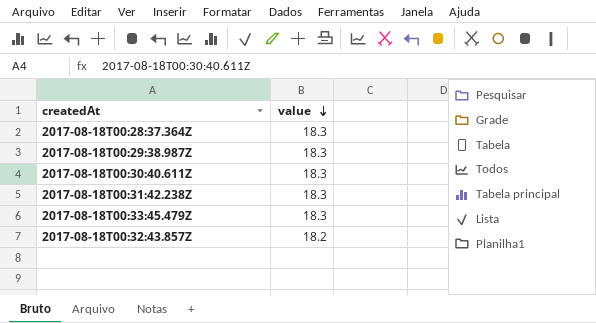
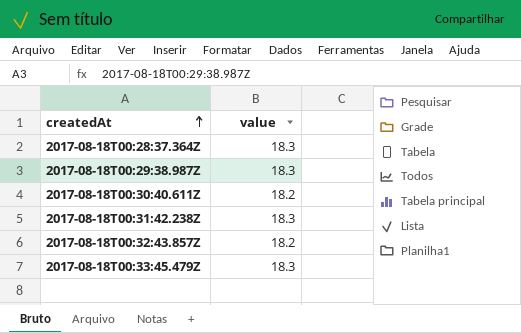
row order: value descending -> createdAt ascending
2017-08-18T00:30:40.611Z | value: 18.3 -> 18.2

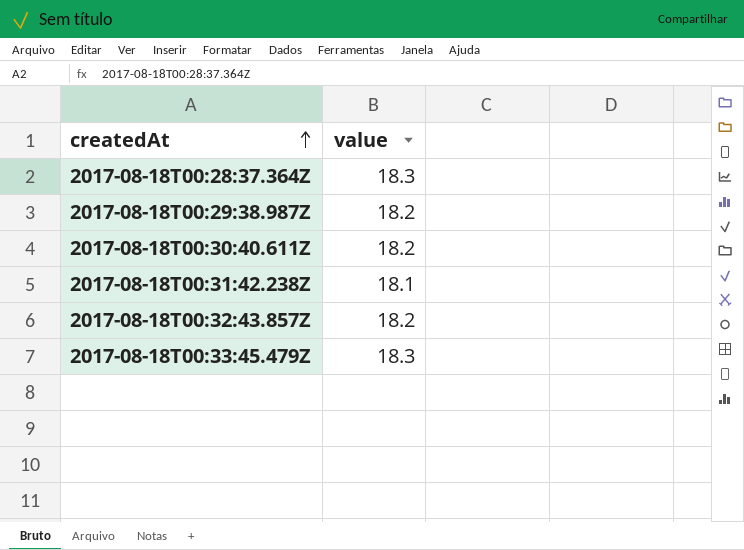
2017-08-18T00:29:38.987Z | value: 18.3 -> 18.2
2017-08-18T00:31:42.238Z | value: 18.3 -> 18.1

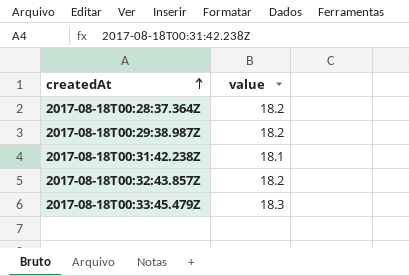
row 2017-08-18T00:30:40.611Z: 18.2 -> none
2017-08-18T00:28:37.364Z | value: 18.3 -> 18.2

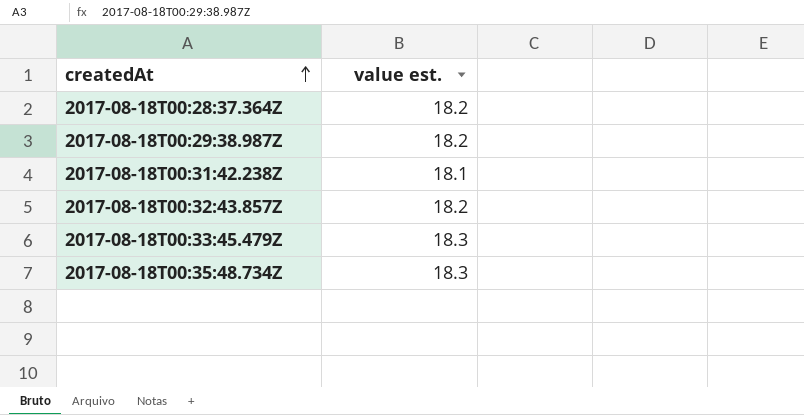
column name: value -> value est.
row 2017-08-18T00:35:48.734Z: none -> 18.3

